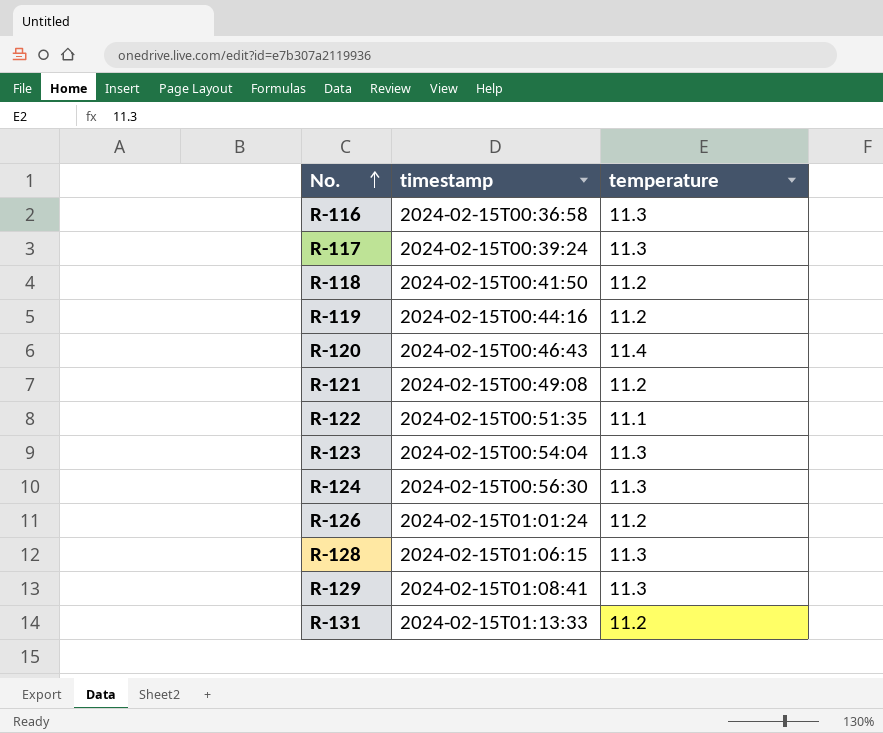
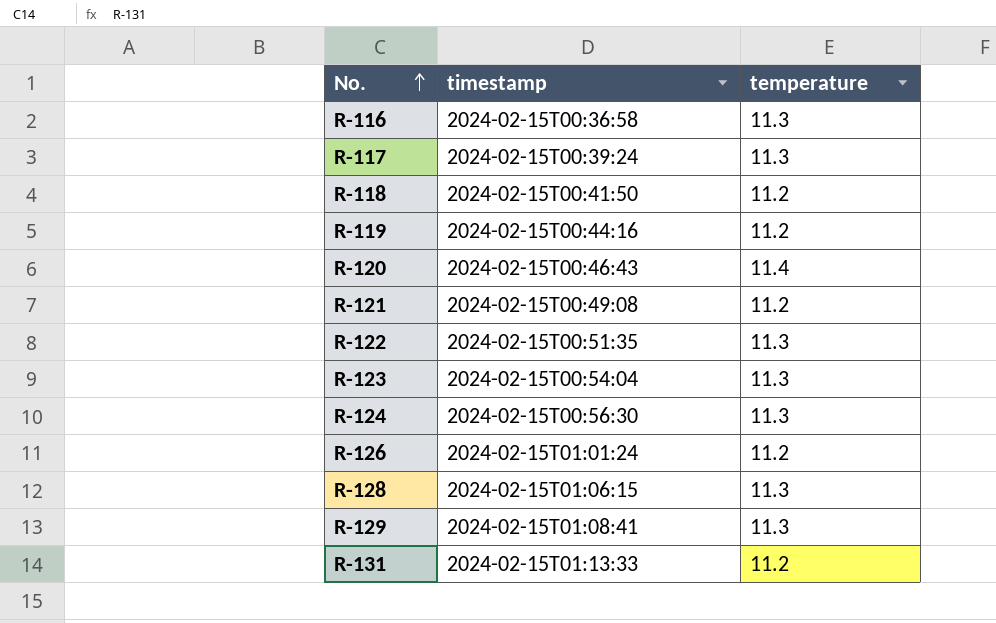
R-122 | temperature: 11.1 -> 11.3

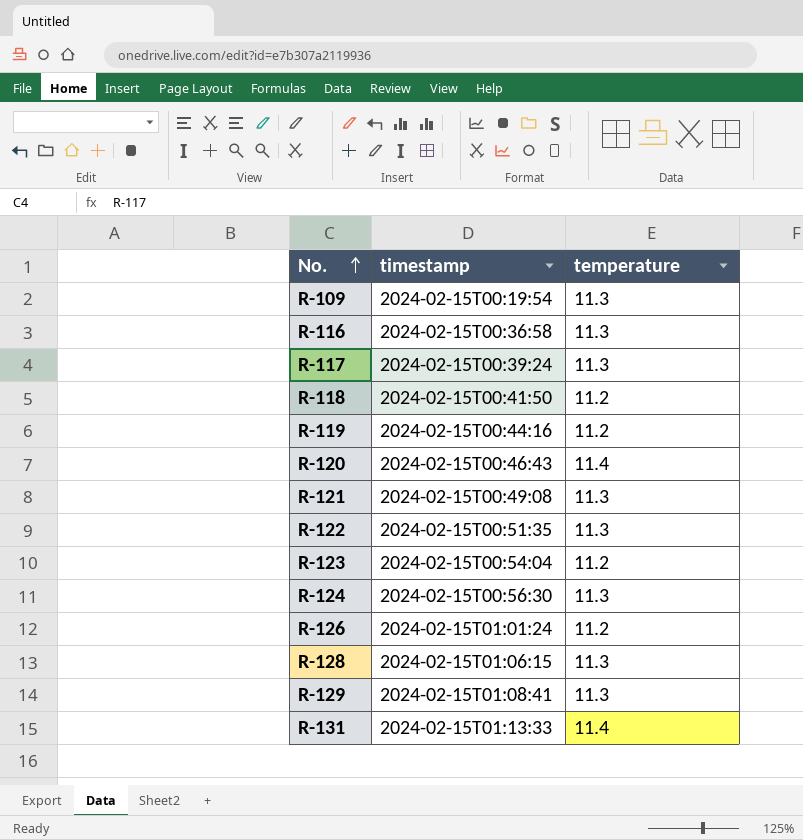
row R-109: none -> 2024-02-15T00:19:54 | 11.3
R-121 | temperature: 11.2 -> 11.3
R-123 | temperature: 11.3 -> 11.2
R-131 | temperature: 11.2 -> 11.4

